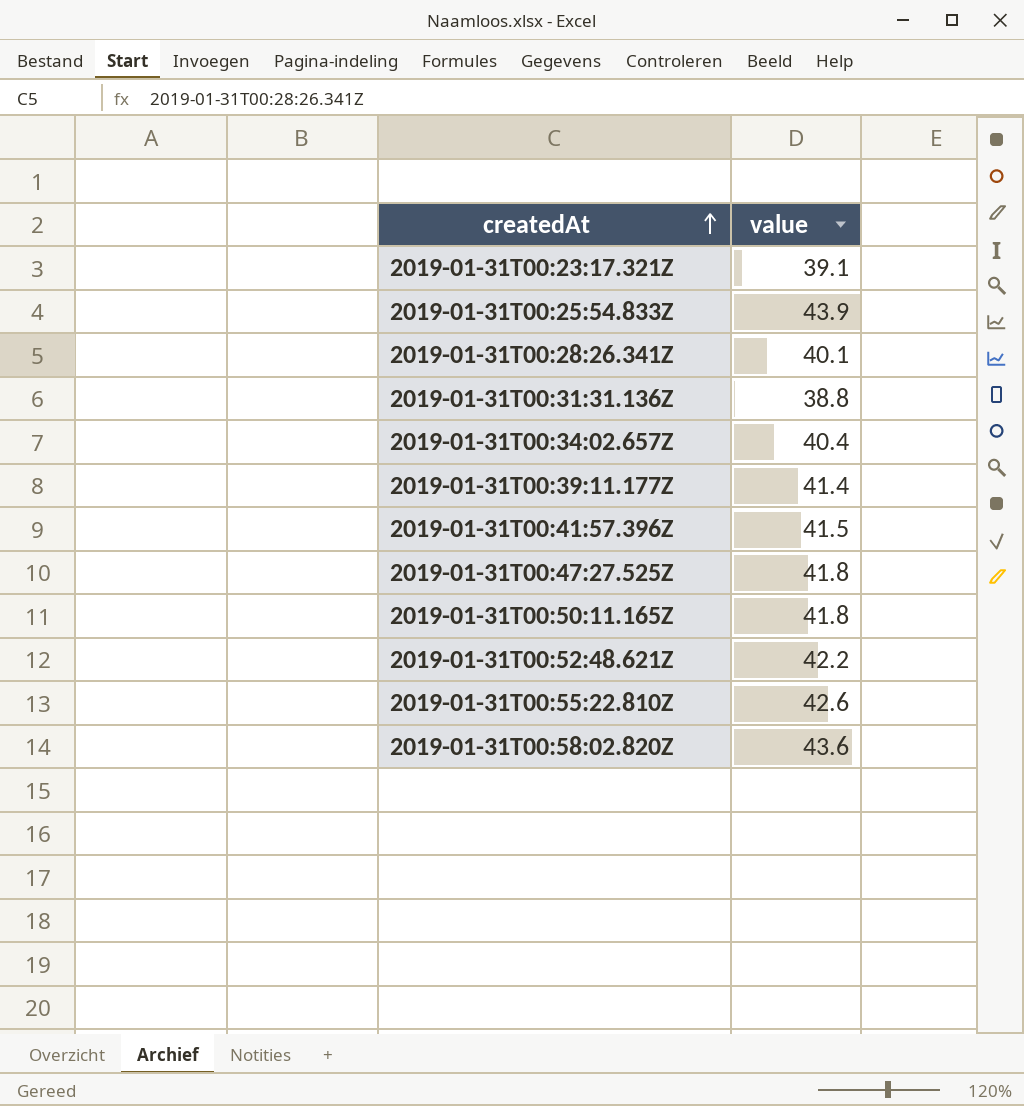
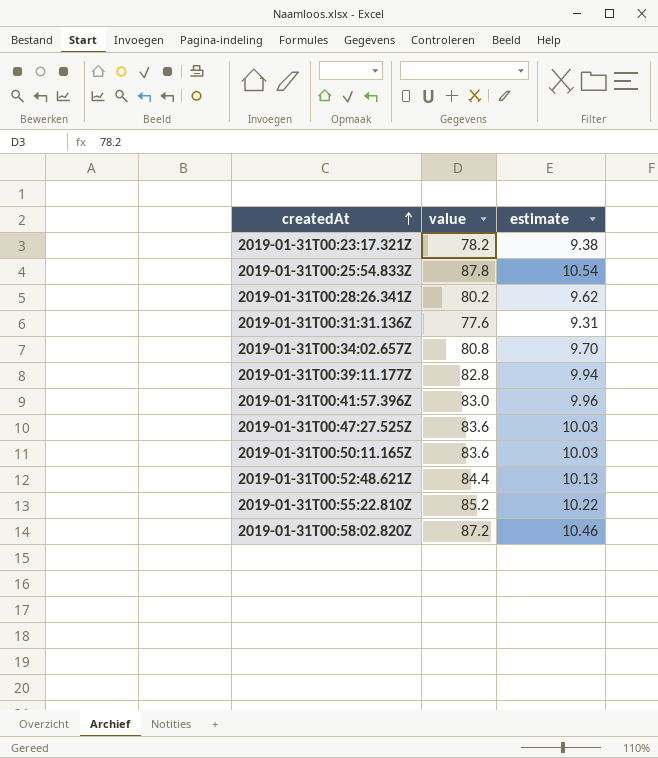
column estimate | formula: none -> [value] * 0.12
2019-01-31T00:23:17.321Z | value: 39.1 -> 78.2
2019-01-31T00:25:54.833Z | value: 43.9 -> 87.8
2019-01-31T00:28:26.341Z | value: 40.1 -> 80.2
2019-01-31T00:31:31.136Z | value: 38.8 -> 77.6
2019-01-31T00:34:02.657Z | value: 40.4 -> 80.8
2019-01-31T00:39:11.177Z | value: 41.4 -> 82.8
2019-01-31T00:41:57.396Z | value: 41.5 -> 83.0
2019-01-31T00:47:27.525Z | value: 41.8 -> 83.6
2019-01-31T00:50:11.165Z | value: 41.8 -> 83.6
2019-01-31T00:52:48.621Z | value: 42.2 -> 84.4
2019-01-31T00:55:22.810Z | value: 42.6 -> 85.2
2019-01-31T00:58:02.820Z | value: 43.6 -> 87.2

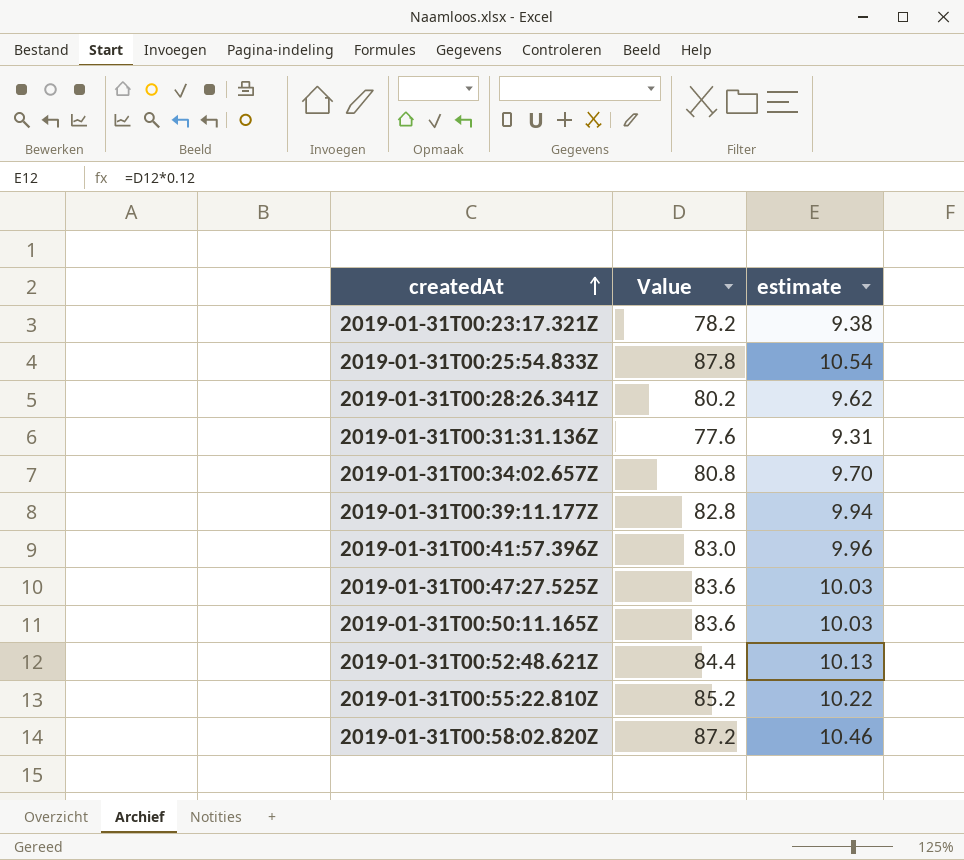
column name: value -> Value

